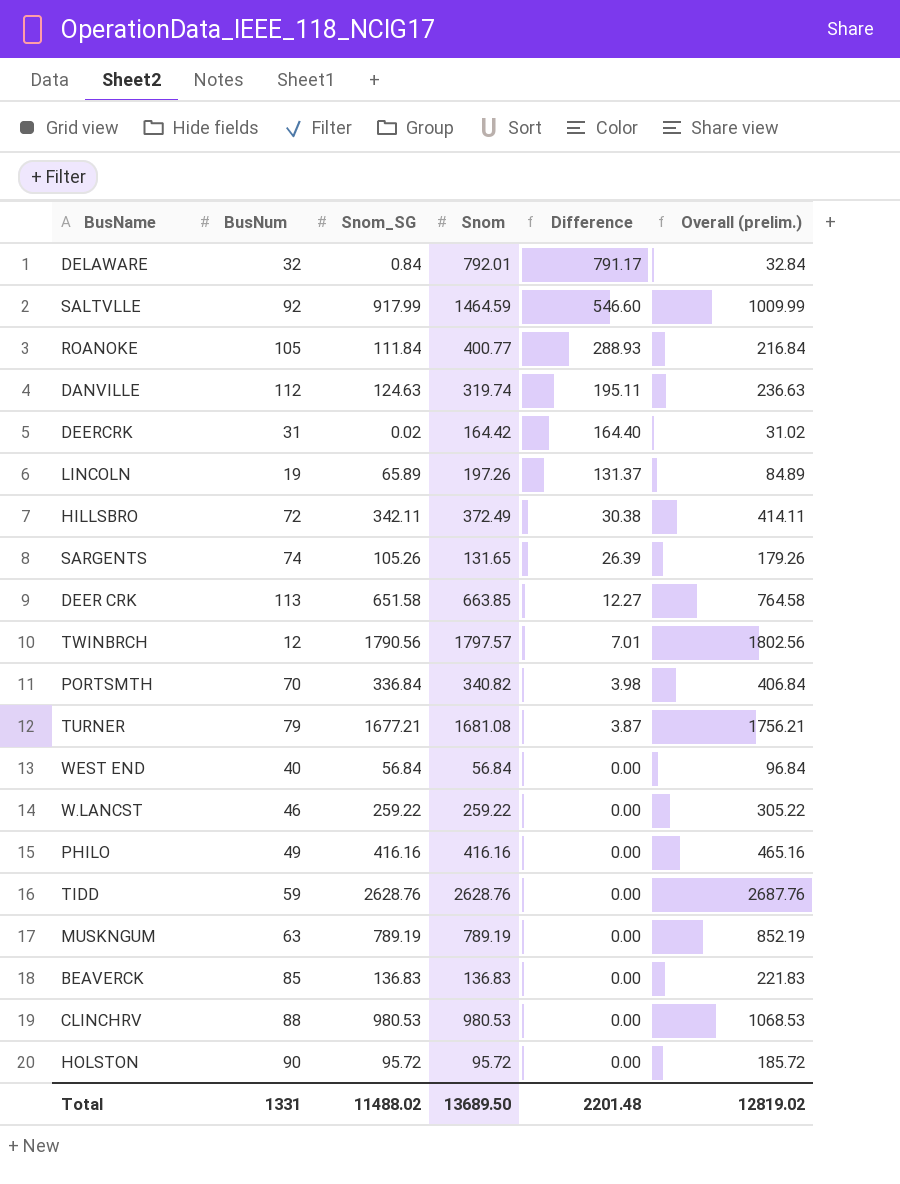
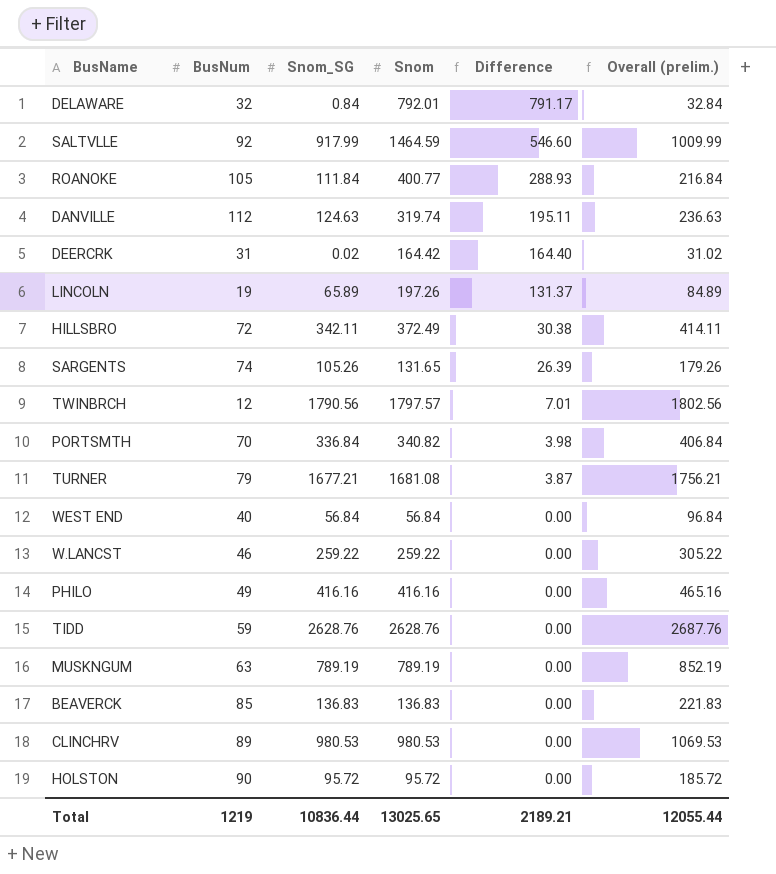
row DEER CRK: 113 | 651.58 | 663.85 | 12.27 | 764.58 -> none
CLINCHRV | BusNum: 88 -> 89
CLINCHRV | Overall (prelim.): 1068.53 -> 1069.53
Total | BusNum: 1331 -> 1219
Total | Snom_SG: 11488.02 -> 10836.44
Total | Snom: 13689.50 -> 13025.65
Total | Difference: 2201.48 -> 2189.21
Total | Overall (prelim.): 12819.02 -> 12055.44

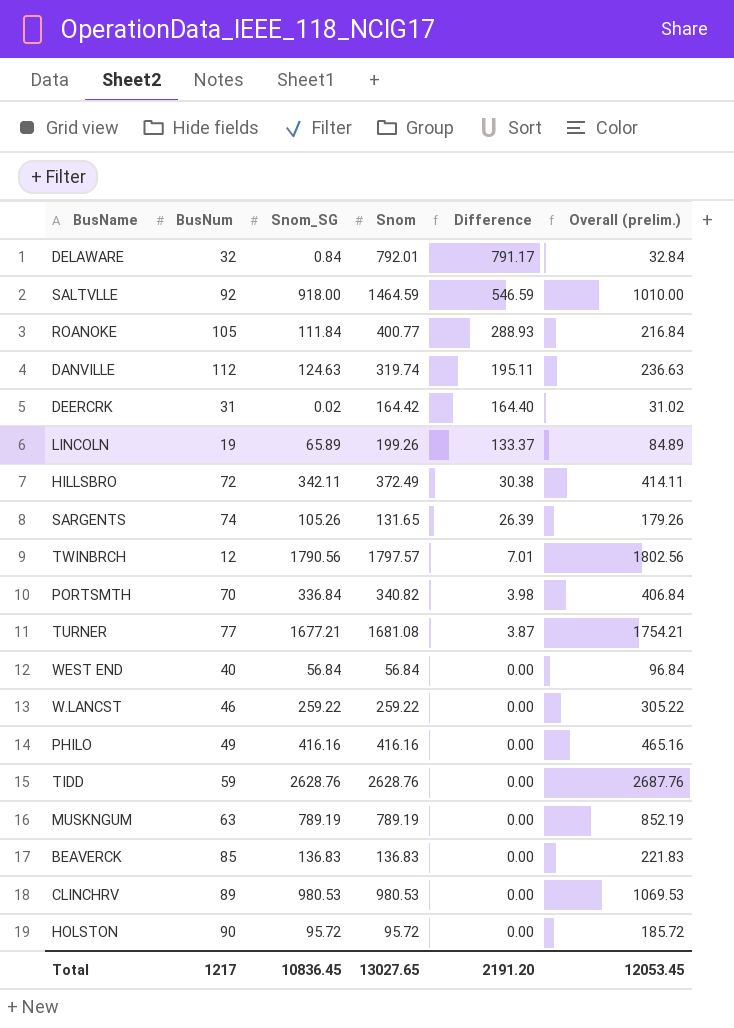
SALTVLLE | Snom_SG: 917.99 -> 918.00
SALTVLLE | Difference: 546.60 -> 546.59
SALTVLLE | Overall (prelim.): 1009.99 -> 1010.00
LINCOLN | Snom: 197.26 -> 199.26
LINCOLN | Difference: 131.37 -> 133.37
TURNER | BusNum: 79 -> 77
TURNER | Overall (prelim.): 1756.21 -> 1754.21
Total | BusNum: 1219 -> 1217
Total | Snom_SG: 10836.44 -> 10836.45
Total | Snom: 13025.65 -> 13027.65
Total | Difference: 2189.21 -> 2191.20
Total | Overall (prelim.): 12055.44 -> 12053.45

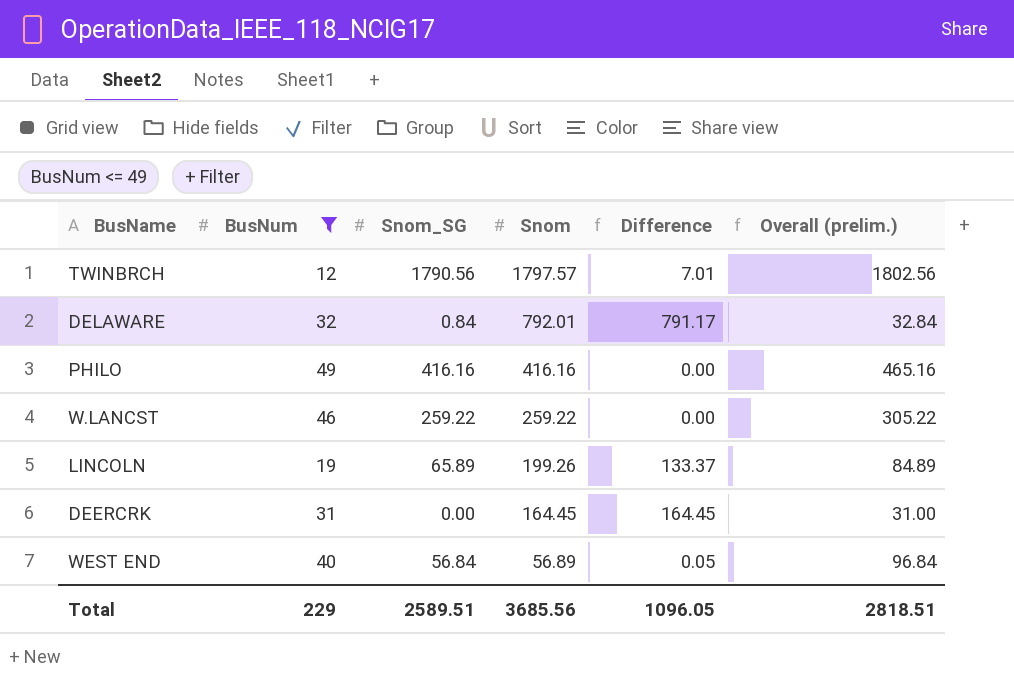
filter: none -> BusNum <= 49
row order: Difference descending -> Snom descending
DEERCRK | Snom_SG: 0.02 -> 0.00
DEERCRK | Snom: 164.42 -> 164.45
DEERCRK | Difference: 164.40 -> 164.45
DEERCRK | Overall (prelim.): 31.02 -> 31.00
WEST END | Snom: 56.84 -> 56.89
WEST END | Difference: 0.00 -> 0.05
Total | BusNum: 1217 -> 229
Total | Snom_SG: 10836.45 -> 2589.51
Total | Snom: 13027.65 -> 3685.56
Total | Difference: 2191.20 -> 1096.05
Total | Overall (prelim.): 12053.45 -> 2818.51

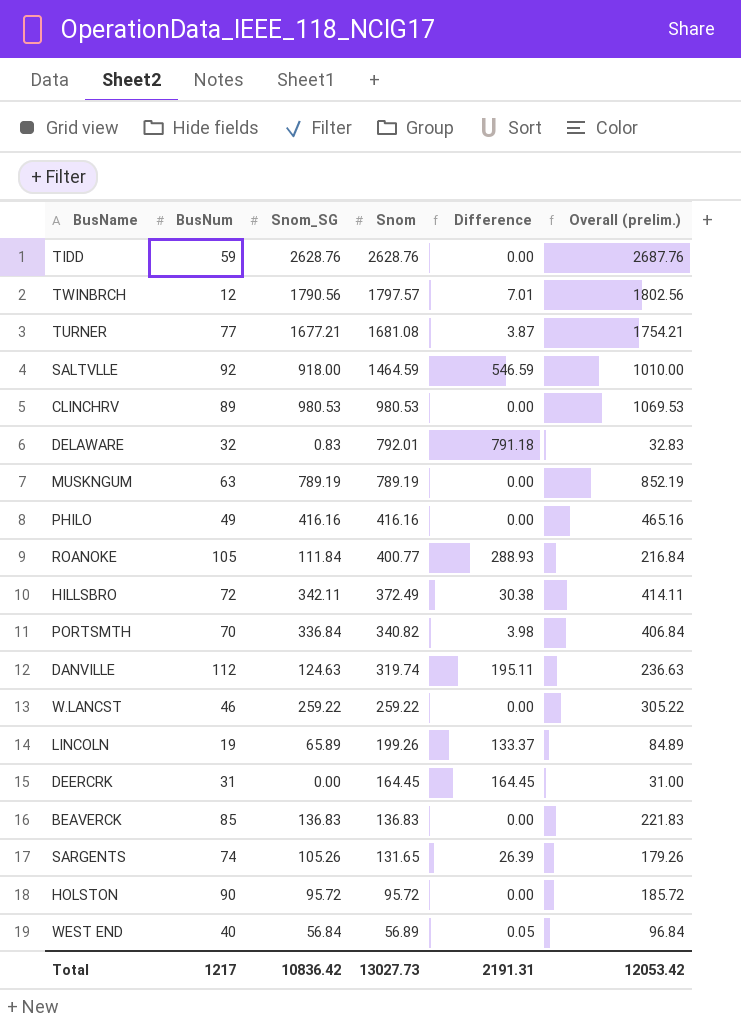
filter: BusNum <= 49 -> none
DELAWARE | Snom_SG: 0.84 -> 0.83
DELAWARE | Difference: 791.17 -> 791.18
DELAWARE | Overall (prelim.): 32.84 -> 32.83
Total | BusNum: 229 -> 1217
Total | Snom_SG: 2589.51 -> 10836.42
Total | Snom: 3685.56 -> 13027.73
Total | Difference: 1096.05 -> 2191.31
Total | Overall (prelim.): 2818.51 -> 12053.42

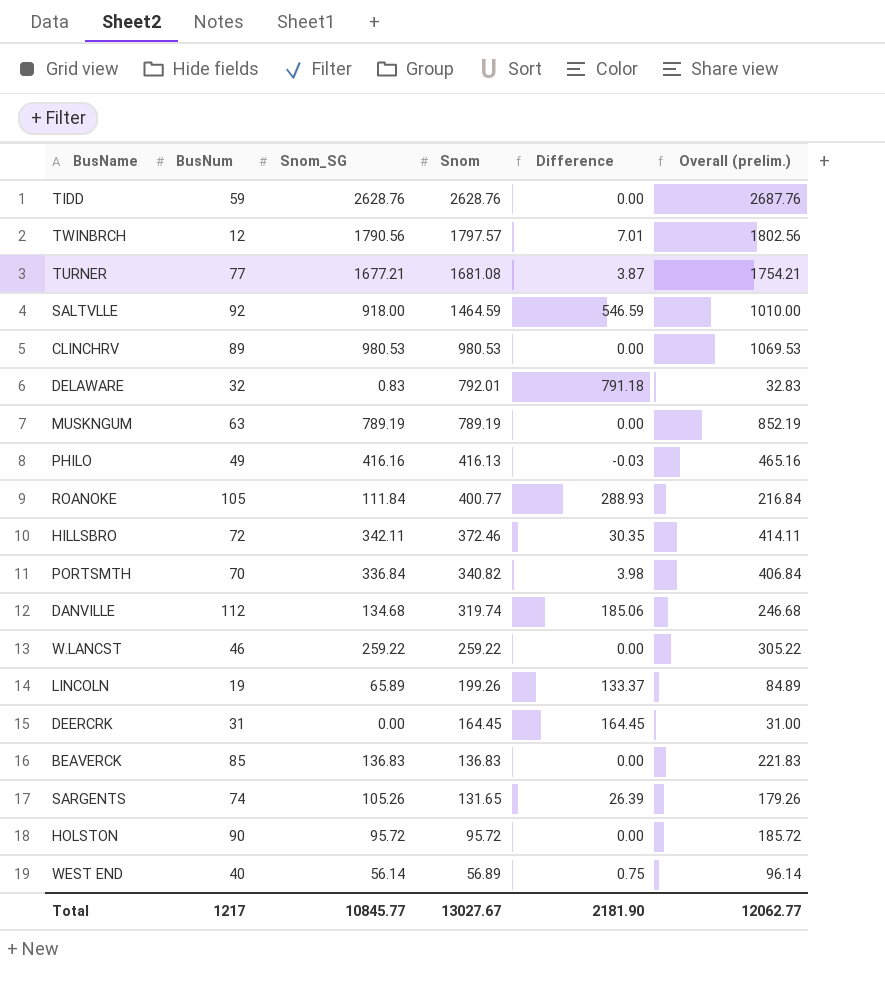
PHILO | Snom: 416.16 -> 416.13
PHILO | Difference: 0.00 -> -0.03
HILLSBRO | Snom: 372.49 -> 372.46
HILLSBRO | Difference: 30.38 -> 30.35
DANVILLE | Snom_SG: 124.63 -> 134.68
DANVILLE | Difference: 195.11 -> 185.06
DANVILLE | Overall (prelim.): 236.63 -> 246.68
WEST END | Snom_SG: 56.84 -> 56.14
WEST END | Difference: 0.05 -> 0.75
WEST END | Overall (prelim.): 96.84 -> 96.14
Total | Snom_SG: 10836.42 -> 10845.77
Total | Snom: 13027.73 -> 13027.67
Total | Difference: 2191.31 -> 2181.90
Total | Overall (prelim.): 12053.42 -> 12062.77

